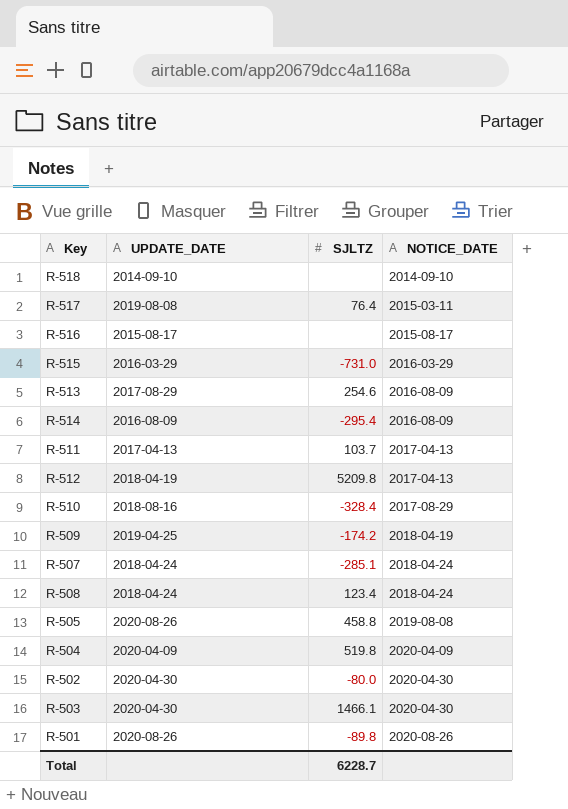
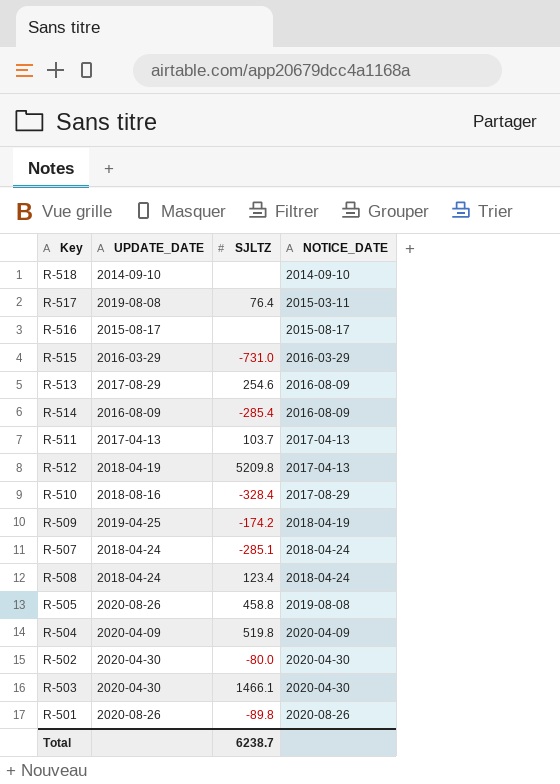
R-514 | SJLTZ: -295.4 -> -285.4
Total | SJLTZ: 6228.7 -> 6238.7

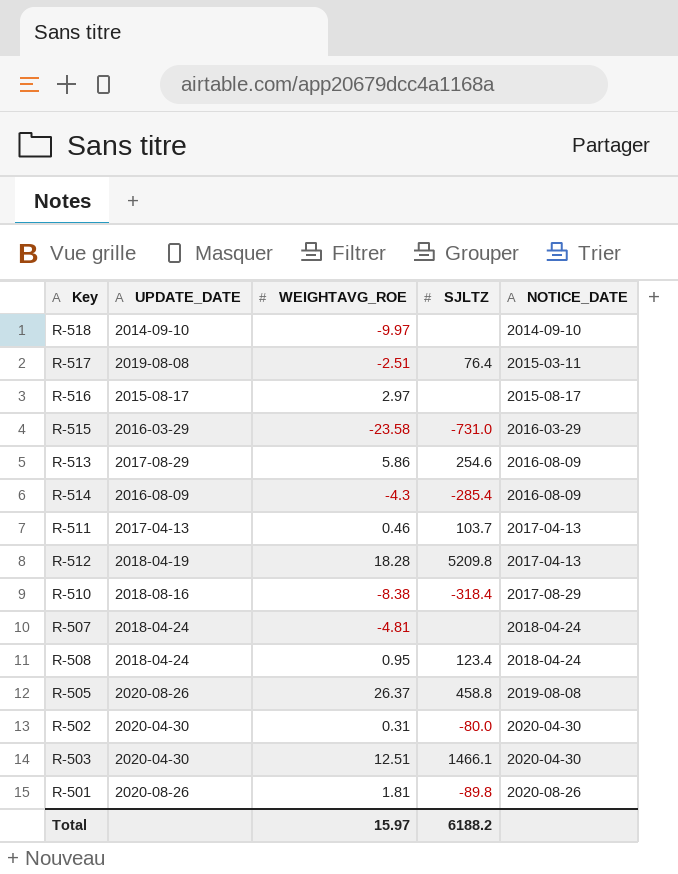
column WEIGHTAVG_ROE | position: none -> 3
row R-509: 2019-04-25 | -174.2 | 2018-04-19 -> none
row R-504: 2020-04-09 | 519.8 | 2020-04-09 -> none
R-510 | SJLTZ: -328.4 -> -318.4
R-507 | SJLTZ: -285.1 -> none
Total | SJLTZ: 6238.7 -> 6188.2

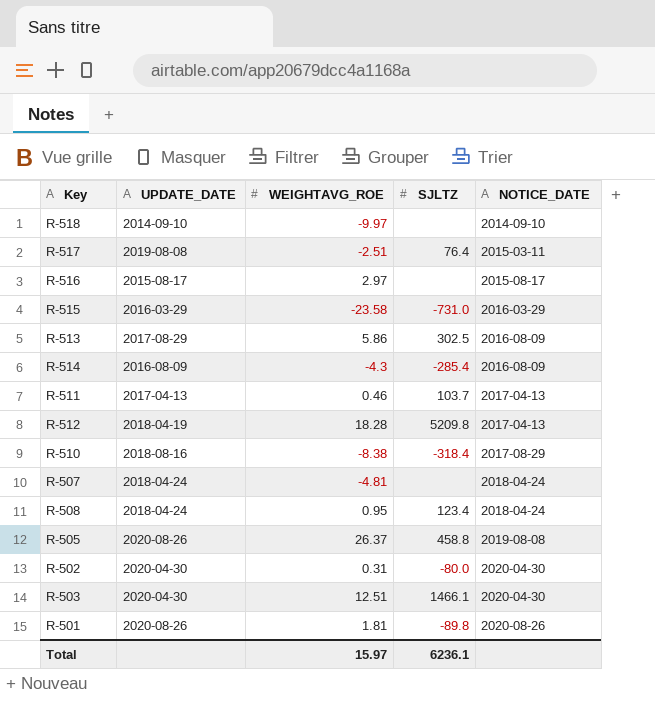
R-513 | SJLTZ: 254.6 -> 302.5
Total | SJLTZ: 6188.2 -> 6236.1

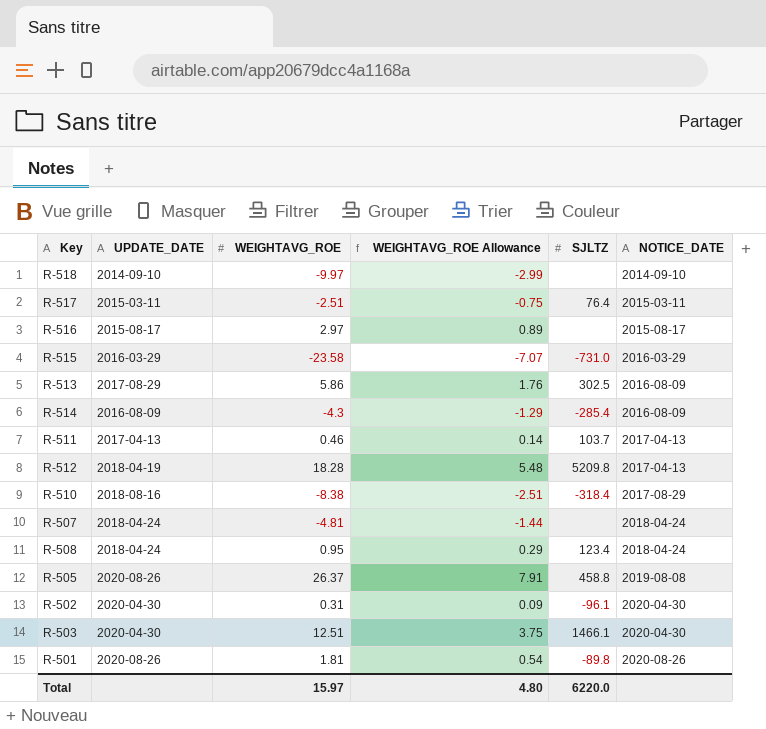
column WEIGHTAVG_ROE Allowance | formula: none -> [WEIGHTAVG_ROE] * 0.3
R-517 | UPDATE_DATE: 2019-08-08 -> 2015-03-11
R-502 | SJLTZ: -80.0 -> -96.1
Total | SJLTZ: 6236.1 -> 6220.0

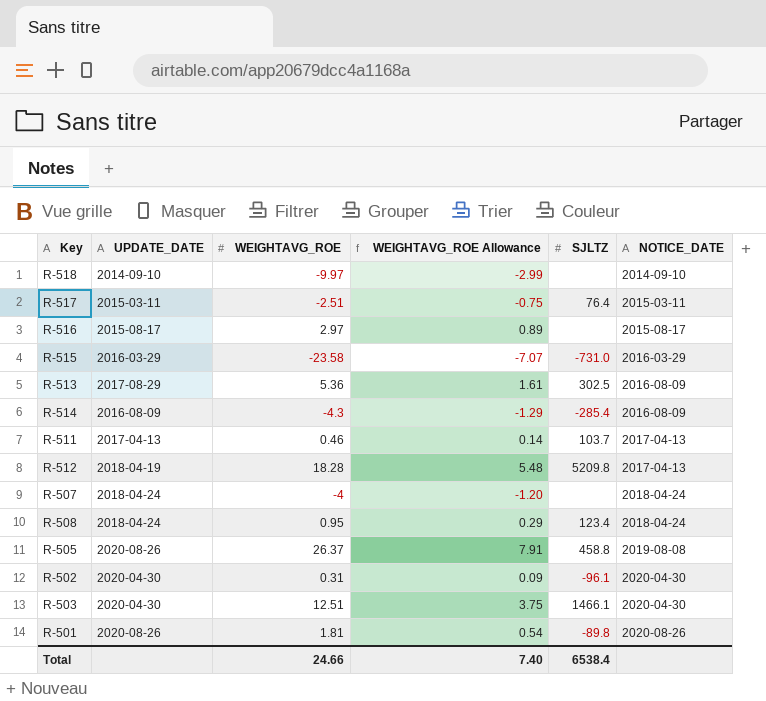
row R-510: 2018-08-16 | -8.38 | -2.51 | -318.4 | 2017-08-29 -> none
R-513 | WEIGHTAVG_ROE: 5.86 -> 5.36
R-513 | WEIGHTAVG_ROE Allowance: 1.76 -> 1.61
R-507 | WEIGHTAVG_ROE: -4.81 -> -4
R-507 | WEIGHTAVG_ROE Allowance: -1.44 -> -1.20
Total | WEIGHTAVG_ROE: 15.97 -> 24.66
Total | WEIGHTAVG_ROE Allowance: 4.80 -> 7.40
Total | SJLTZ: 6220.0 -> 6538.4

